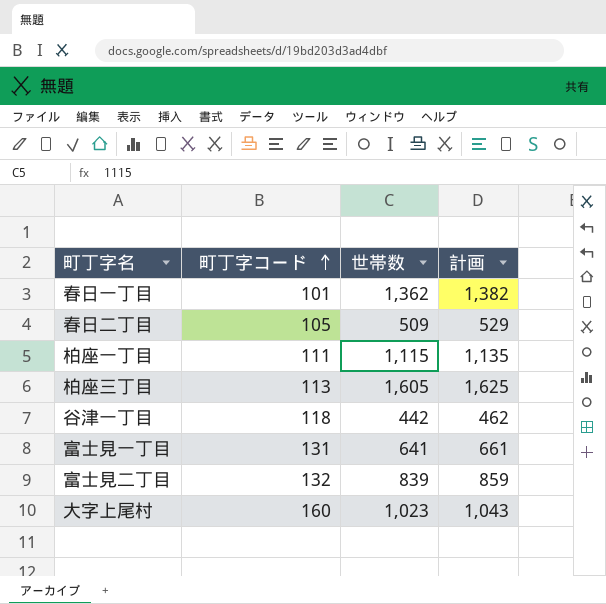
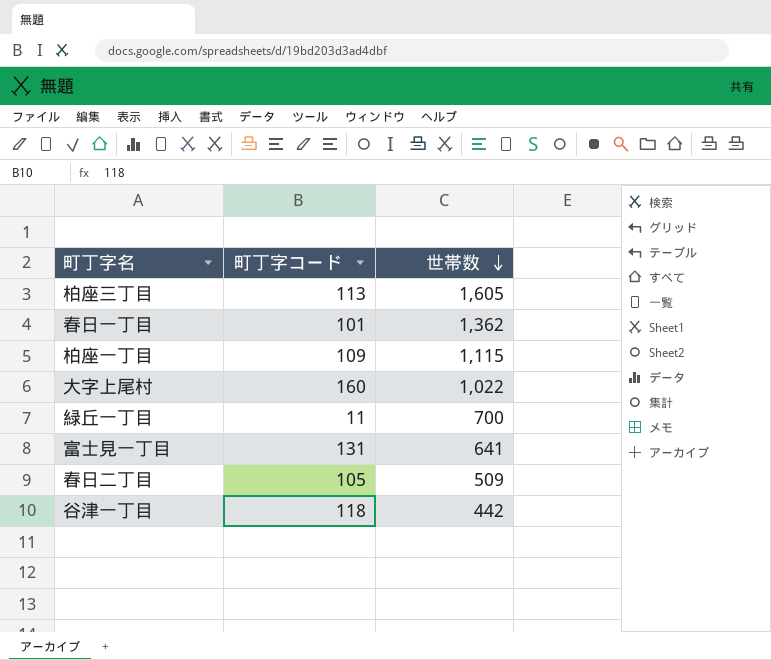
row order: 町丁字コード ascending -> 世帯数 descending
column 計画 | formula: [世帯数] + 20 -> none
row 富士見二丁目: 132 | 839 | 859 -> none
柏座一丁目 | 町丁字コード: 111 -> 109
大字上尾村 | 世帯数: 1,023 -> 1,022
row 緑丘一丁目: none -> 11 | 700

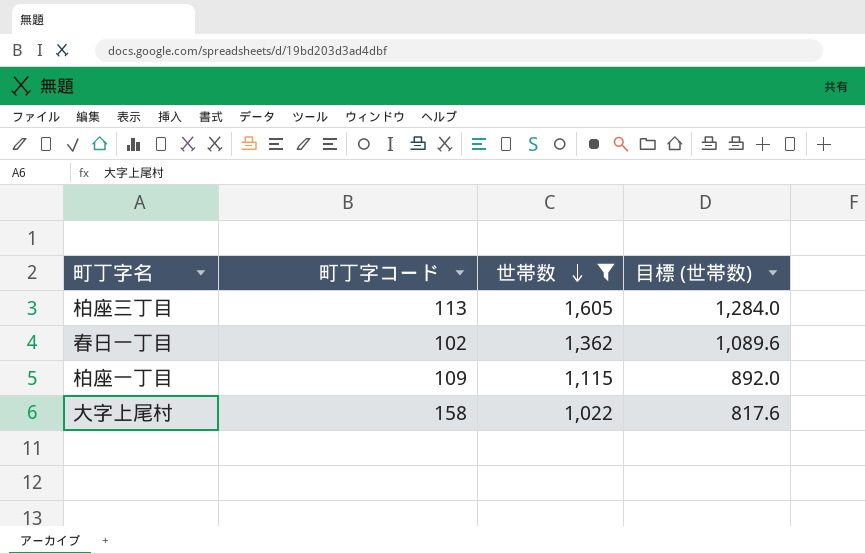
filter: none -> 世帯数 >= 1,022
column 目標 (世帯数) | formula: none -> [世帯数] * 0.8
春日一丁目 | 町丁字コード: 101 -> 102
大字上尾村 | 町丁字コード: 160 -> 158

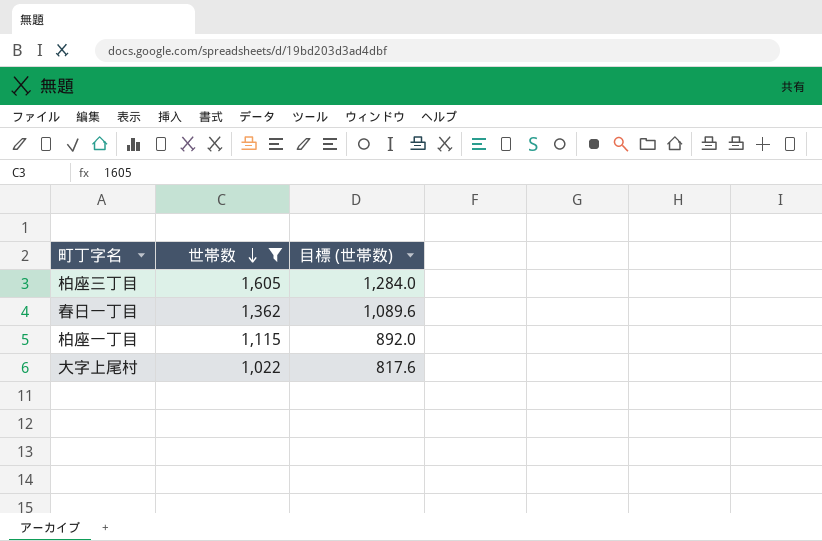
column 町丁字コード | position: 2 -> none

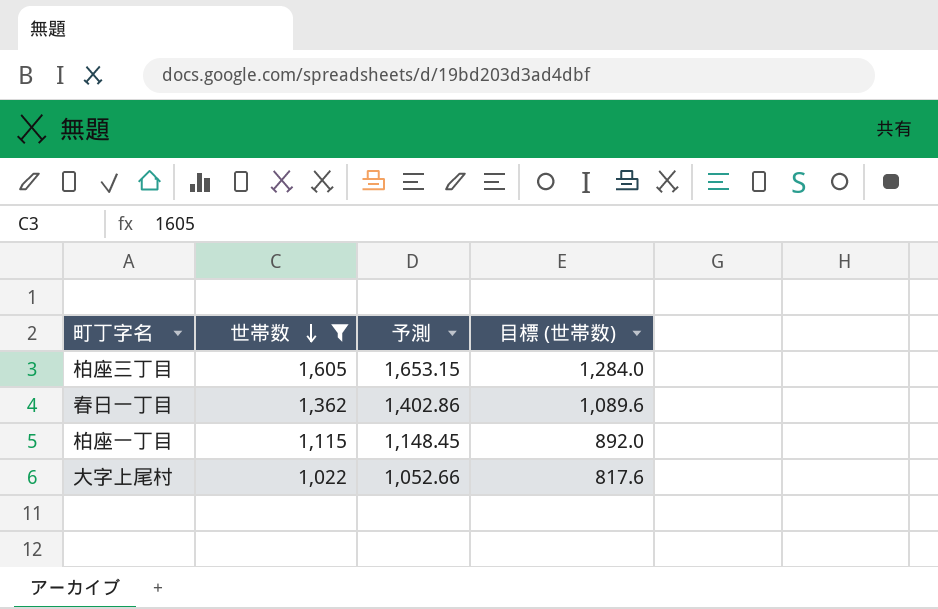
column 予測 | formula: none -> [世帯数] * 1.03

